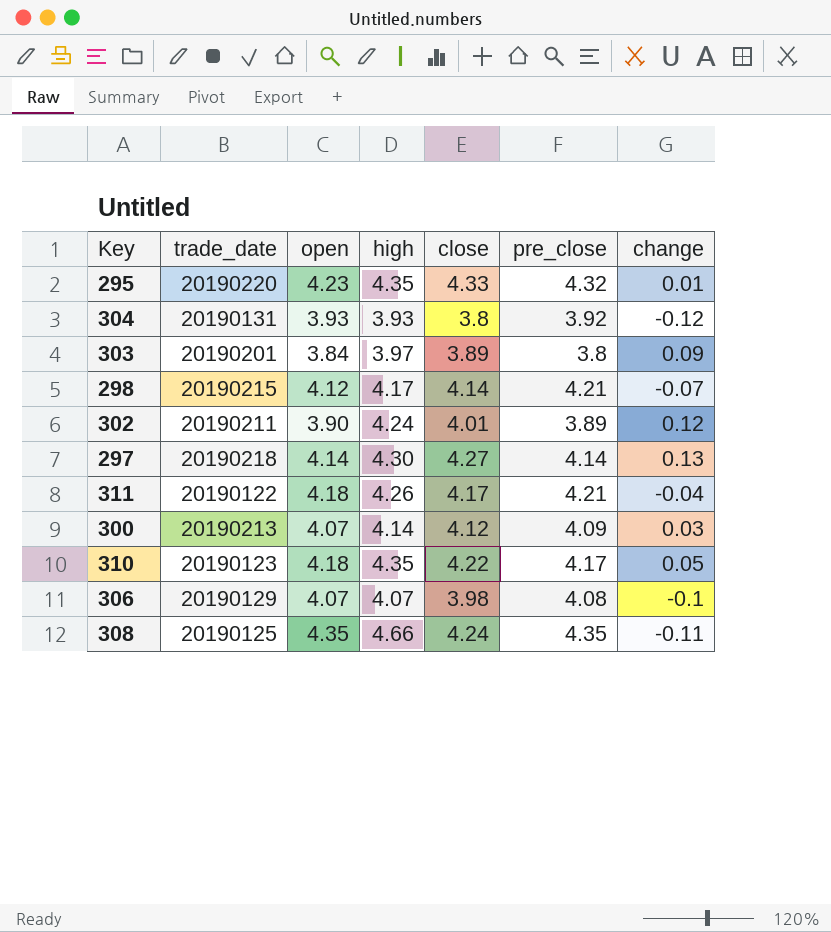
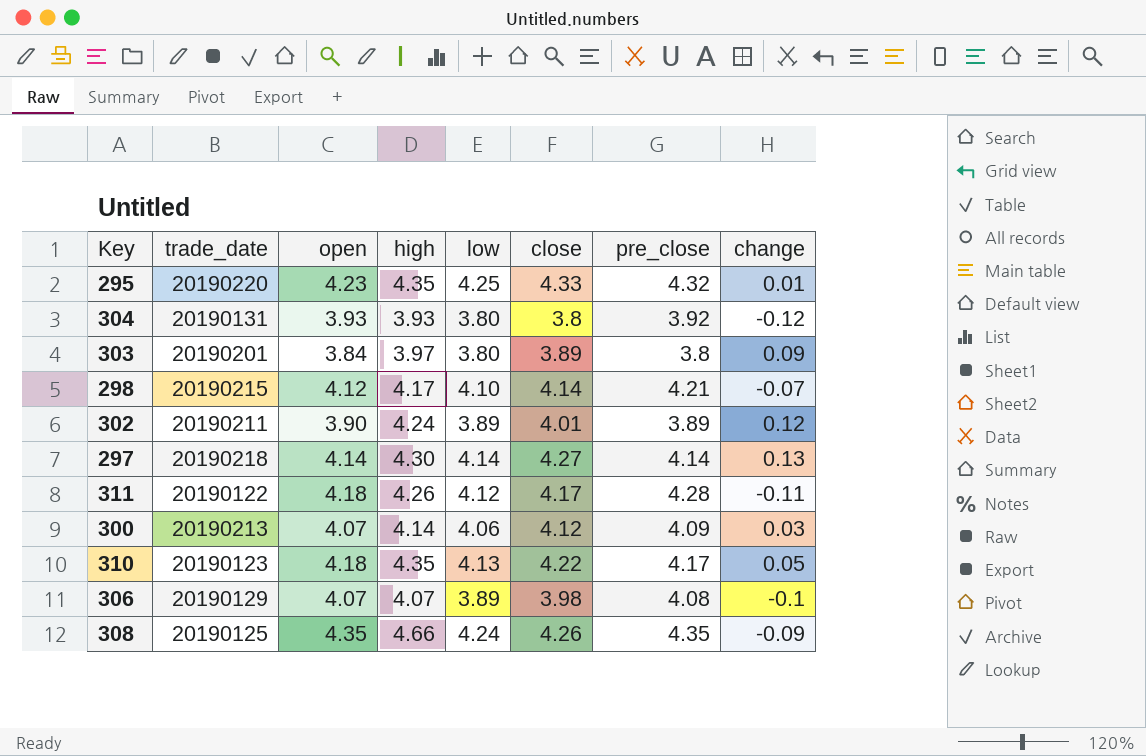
column low | position: none -> 5
311 | pre_close: 4.21 -> 4.28
311 | change: -0.04 -> -0.11
308 | close: 4.24 -> 4.26
308 | change: -0.11 -> -0.09

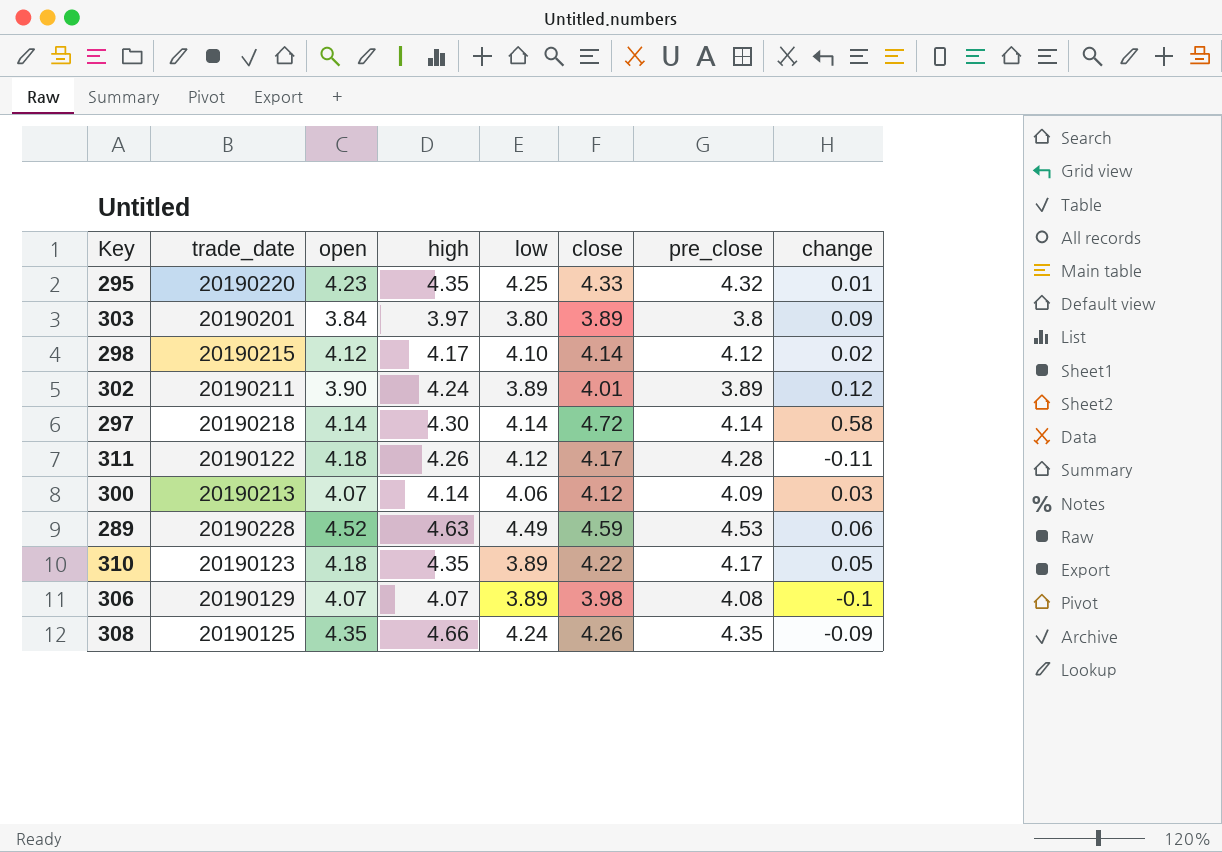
row 304: 20190131 | 3.93 | 3.93 | 3.80 | 3.8 | 3.92 | -0.12 -> none
298 | pre_close: 4.21 -> 4.12
298 | change: -0.07 -> 0.02
297 | close: 4.27 -> 4.72
297 | change: 0.13 -> 0.58
row 289: none -> 20190228 | 4.52 | 4.63 | 4.49 | 4.59 | 4.53 | 0.06
310 | low: 4.13 -> 3.89

